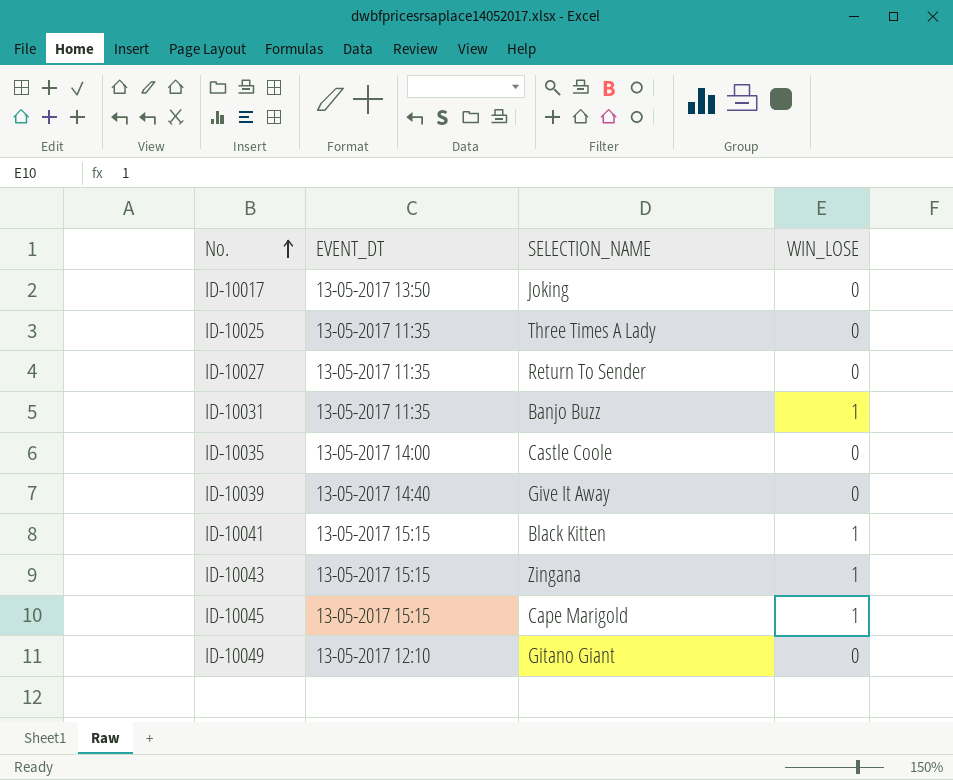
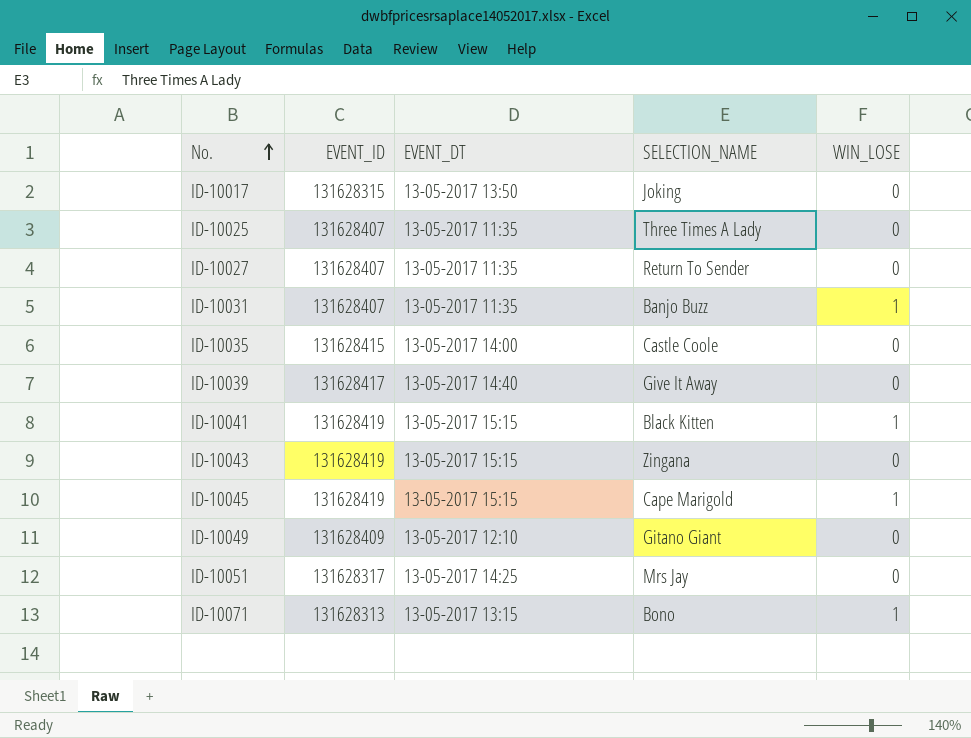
column EVENT_ID | position: none -> 2
ID-10043 | WIN_LOSE: 1 -> 0
row ID-10051: none -> 131628317 | 13-05-2017 14:25 | Mrs Jay | 0
row ID-10071: none -> 131628313 | 13-05-2017 13:15 | Bono | 1

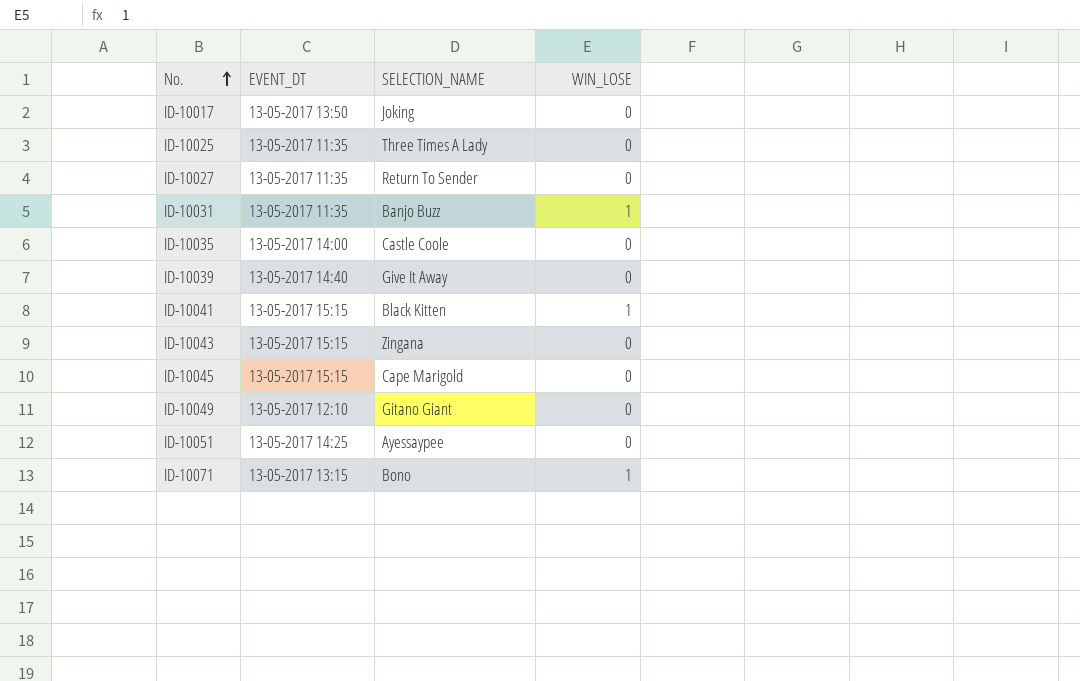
column EVENT_ID | position: 2 -> none
ID-10045 | WIN_LOSE: 1 -> 0
ID-10051 | SELECTION_NAME: Mrs Jay -> Ayessaypee

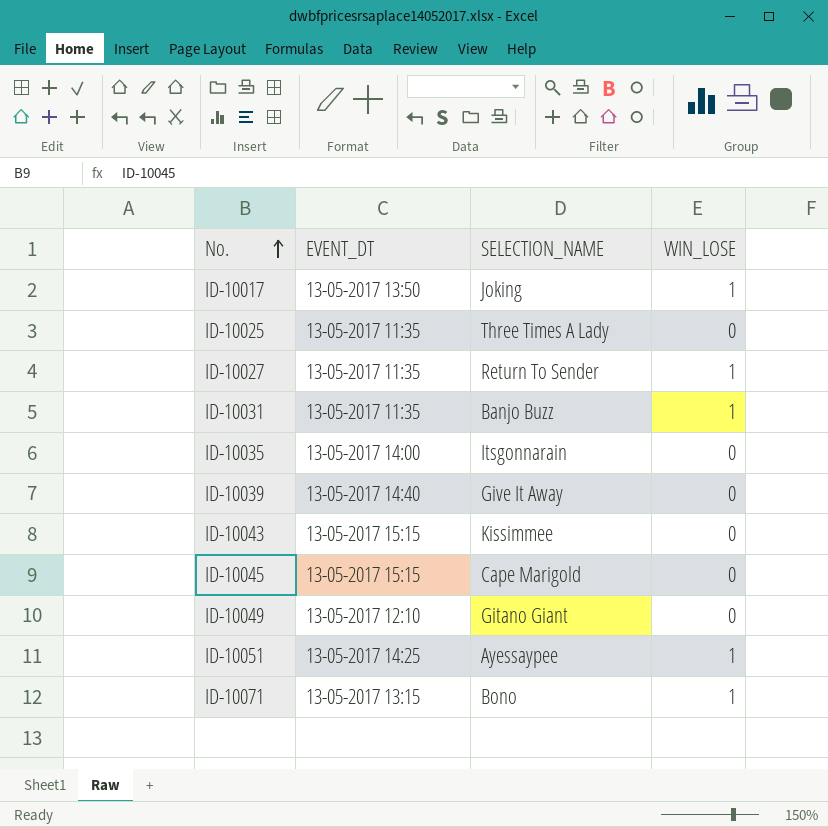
row ID-10041: 13-05-2017 15:15 | Black Kitten | 1 -> none
ID-10017 | WIN_LOSE: 0 -> 1
ID-10027 | WIN_LOSE: 0 -> 1
ID-10035 | SELECTION_NAME: Castle Coole -> Itsgonnarain
ID-10043 | SELECTION_NAME: Zingana -> Kissimmee
ID-10051 | WIN_LOSE: 0 -> 1

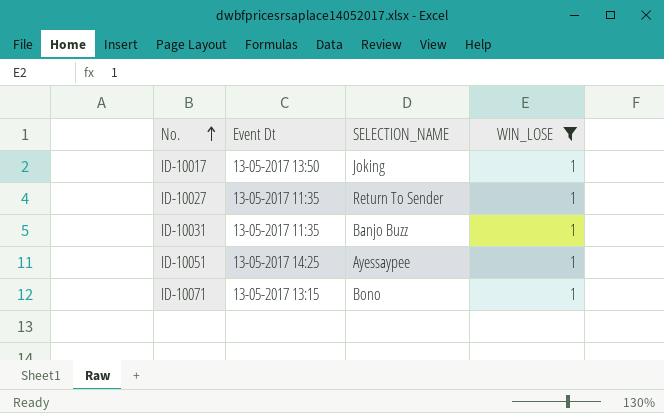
filter: none -> WIN_LOSE = 1
column name: EVENT_DT -> Event Dt

